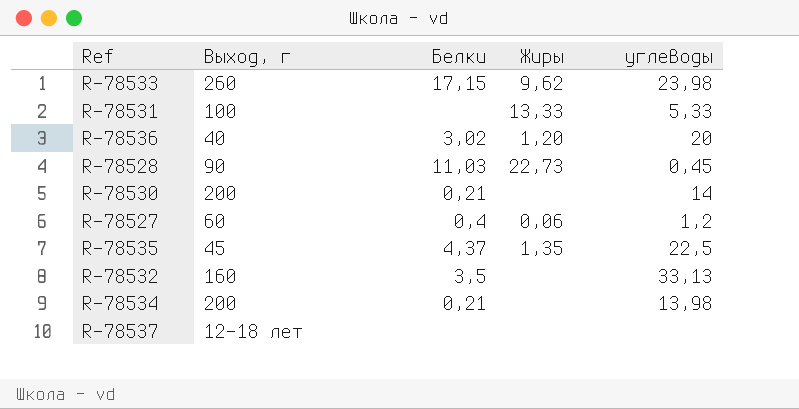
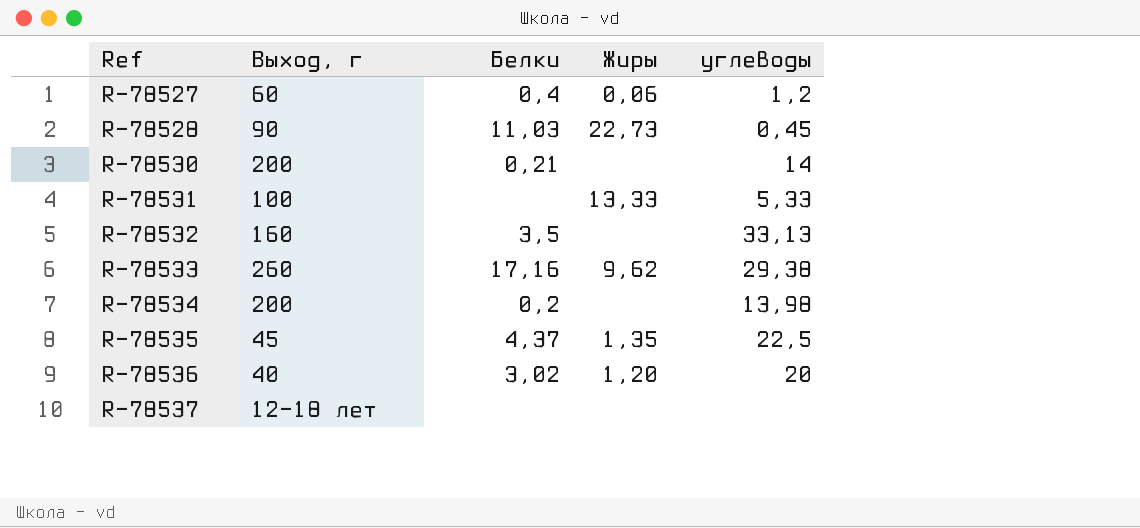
row order: none -> Ref ascending
R-78533 | Белки: 17,15 -> 17,16
R-78533 | углеводы: 23,98 -> 29,38
R-78534 | Белки: 0,21 -> 0,2

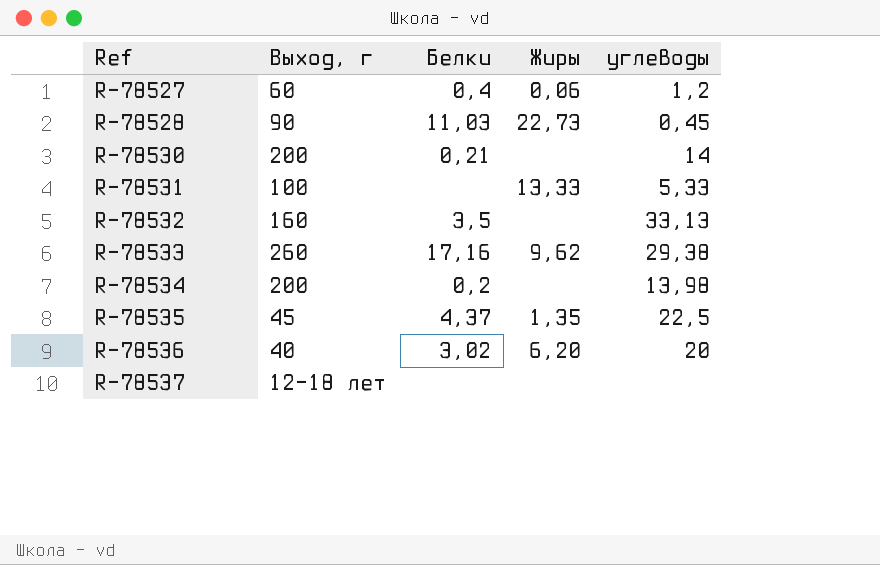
R-78536 | Жиры: 1,20 -> 6,20

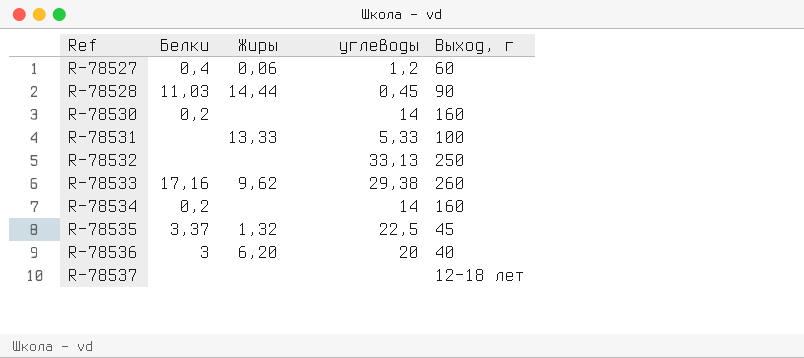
column Выход, г | position: 2 -> 5
R-78528 | Жиры: 22,73 -> 14,44
R-78530 | Белки: 0,21 -> 0,2
R-78530 | Выход, г: 200 -> 160
R-78532 | Белки: 3,5 -> none
R-78532 | Выход, г: 160 -> 250
R-78534 | углеводы: 13,98 -> 14
R-78534 | Выход, г: 200 -> 160
R-78535 | Белки: 4,37 -> 3,37
R-78535 | Жиры: 1,35 -> 1,32
R-78536 | Белки: 3,02 -> 3

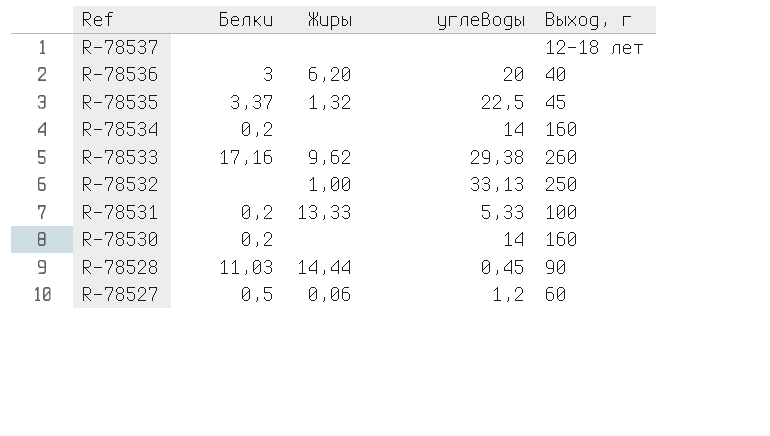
row order: Ref ascending -> Ref descending
R-78532 | Жиры: none -> 1,00
R-78531 | Белки: none -> 0,2
R-78527 | Белки: 0,4 -> 0,5

